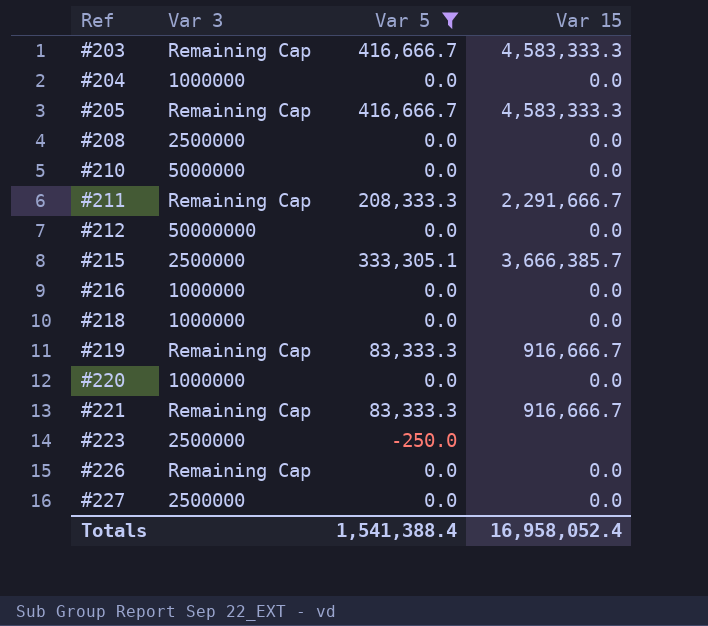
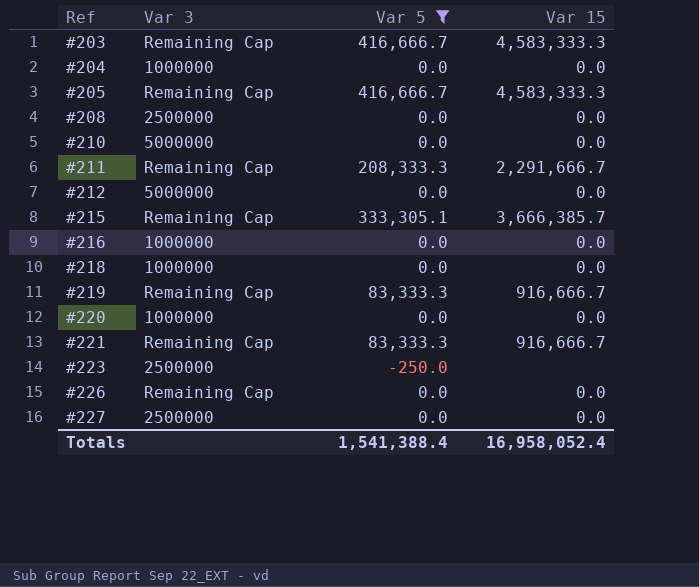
#212 | Var 3: 50000000 -> 5000000
#215 | Var 3: 2500000 -> Remaining Cap

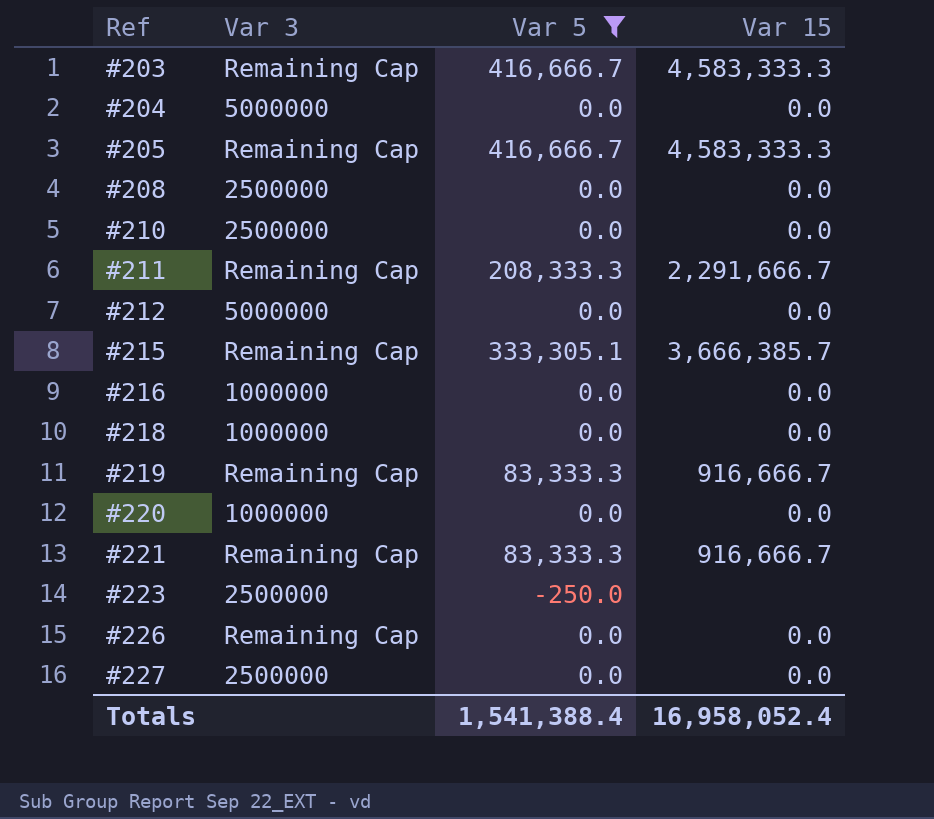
#204 | Var 3: 1000000 -> 5000000
#210 | Var 3: 5000000 -> 2500000

